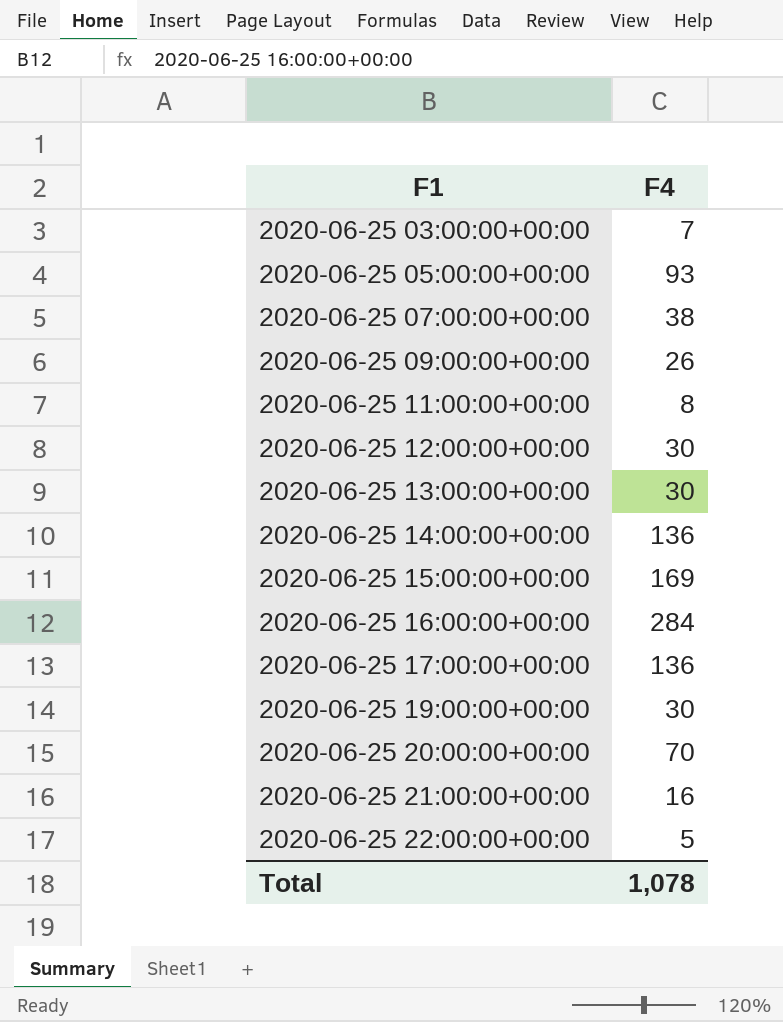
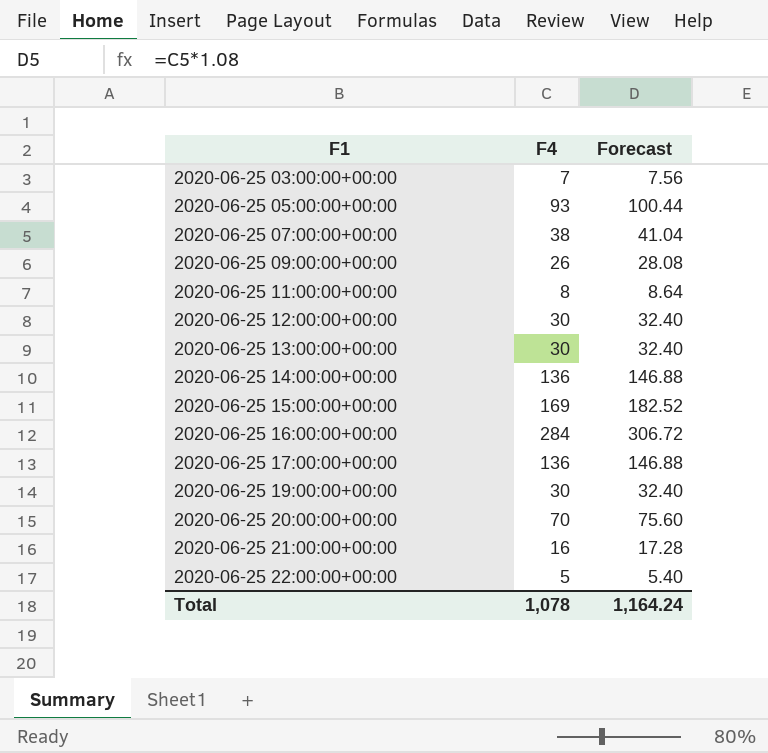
column Forecast | formula: none -> [F4] * 1.08

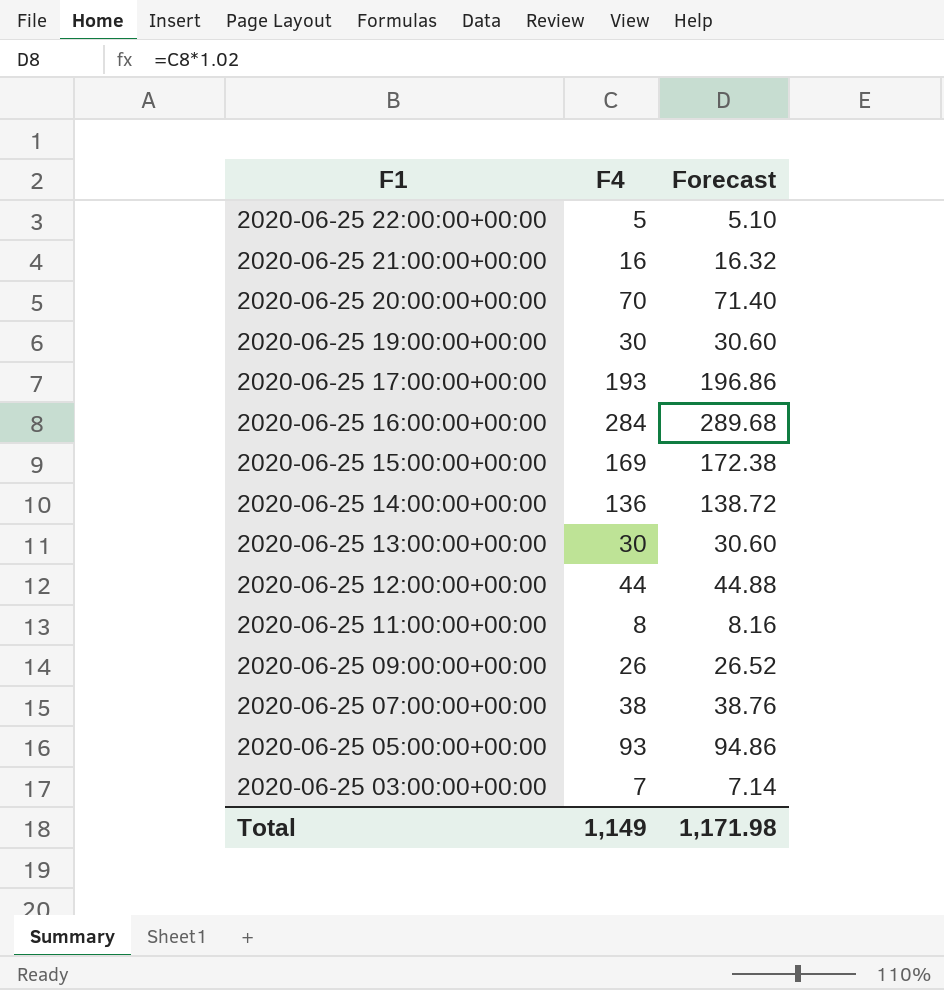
row order: F1 ascending -> F1 descending
column Forecast | formula: [F4] * 1.08 -> [F4] * 1.02
2020-06-25 17:00:00+00:00 | F4: 136 -> 193
2020-06-25 12:00:00+00:00 | F4: 30 -> 44
Total | F4: 1,078 -> 1,149
Total | Forecast: 1,164.24 -> 1,171.98

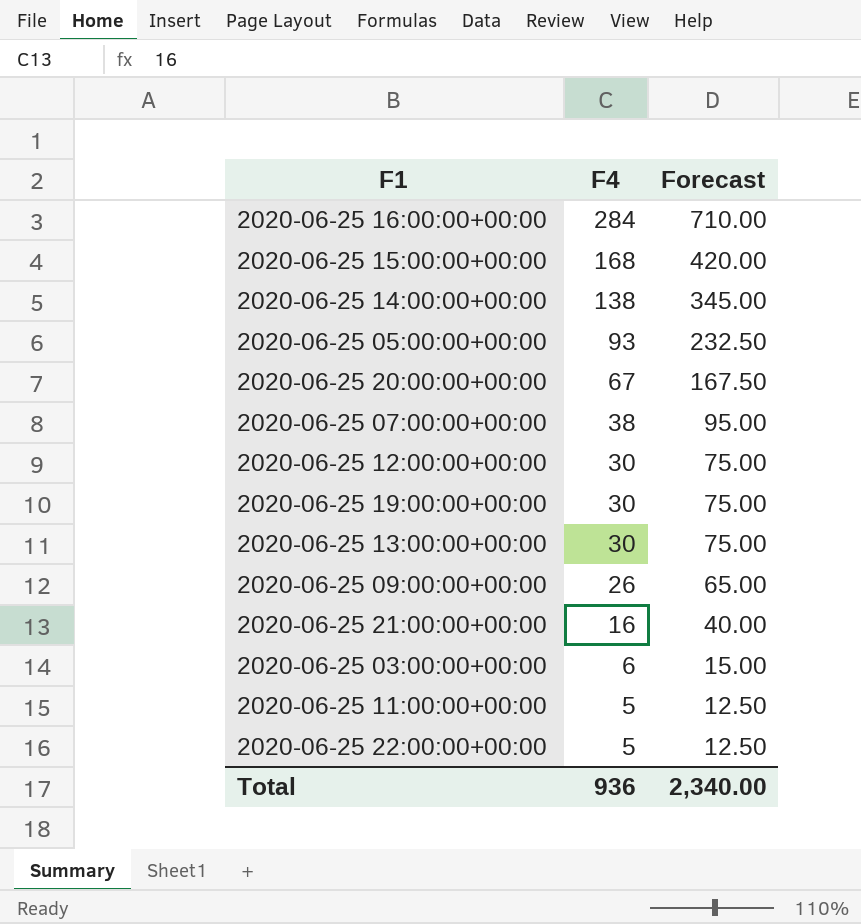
row order: F1 descending -> F4 descending
column Forecast | formula: [F4] * 1.02 -> [F4] * 2.5
row 2020-06-25 17:00:00+00:00: 193 | 196.86 -> none
2020-06-25 15:00:00+00:00 | F4: 169 -> 168
2020-06-25 14:00:00+00:00 | F4: 136 -> 138
2020-06-25 20:00:00+00:00 | F4: 70 -> 67
2020-06-25 12:00:00+00:00 | F4: 44 -> 30
2020-06-25 03:00:00+00:00 | F4: 7 -> 6
2020-06-25 11:00:00+00:00 | F4: 8 -> 5
Total | F4: 1,149 -> 936
Total | Forecast: 1,171.98 -> 2,340.00

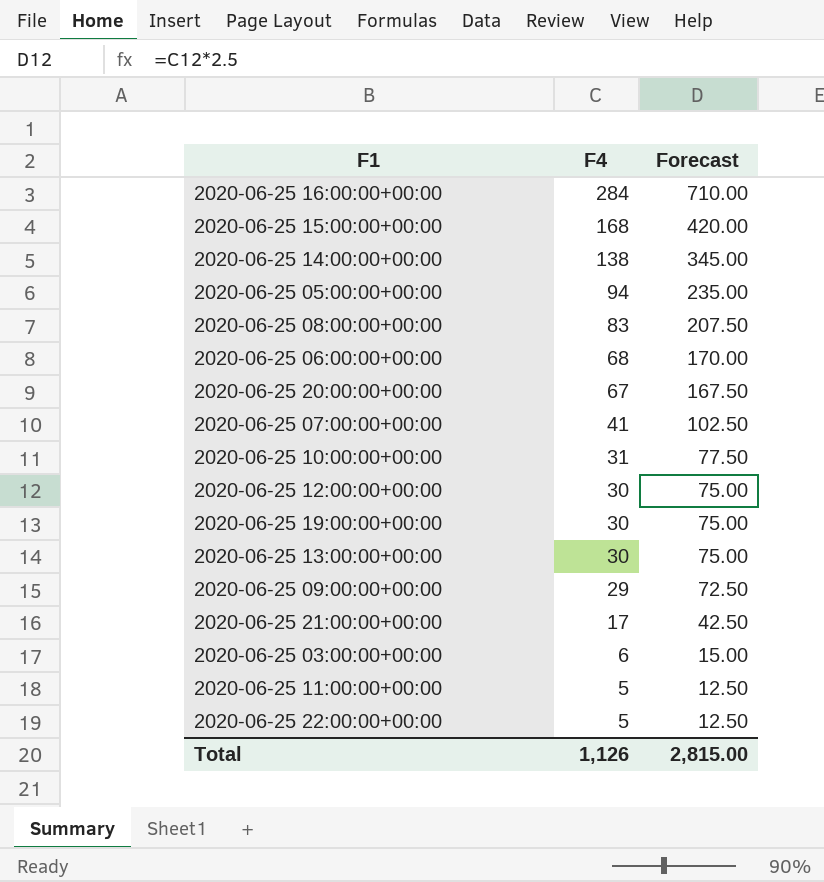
2020-06-25 05:00:00+00:00 | F4: 93 -> 94
2020-06-25 05:00:00+00:00 | Forecast: 232.50 -> 235.00
row 2020-06-25 08:00:00+00:00: none -> 83 | 207.50
row 2020-06-25 06:00:00+00:00: none -> 68 | 170.00
2020-06-25 07:00:00+00:00 | F4: 38 -> 41
2020-06-25 07:00:00+00:00 | Forecast: 95.00 -> 102.50
row 2020-06-25 10:00:00+00:00: none -> 31 | 77.50
2020-06-25 09:00:00+00:00 | F4: 26 -> 29
2020-06-25 09:00:00+00:00 | Forecast: 65.00 -> 72.50
2020-06-25 21:00:00+00:00 | F4: 16 -> 17
2020-06-25 21:00:00+00:00 | Forecast: 40.00 -> 42.50
Total | F4: 936 -> 1,126
Total | Forecast: 2,340.00 -> 2,815.00

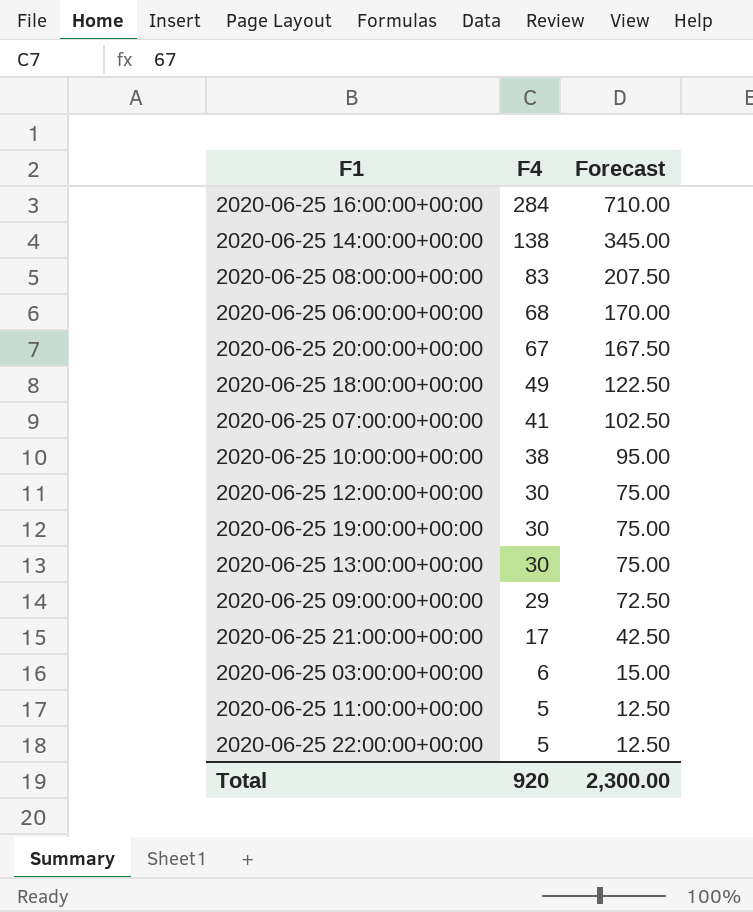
row 2020-06-25 15:00:00+00:00: 168 | 420.00 -> none
row 2020-06-25 05:00:00+00:00: 94 | 235.00 -> none
row 2020-06-25 18:00:00+00:00: none -> 49 | 122.50
2020-06-25 10:00:00+00:00 | F4: 31 -> 38
2020-06-25 10:00:00+00:00 | Forecast: 77.50 -> 95.00
Total | F4: 1,126 -> 920
Total | Forecast: 2,815.00 -> 2,300.00

